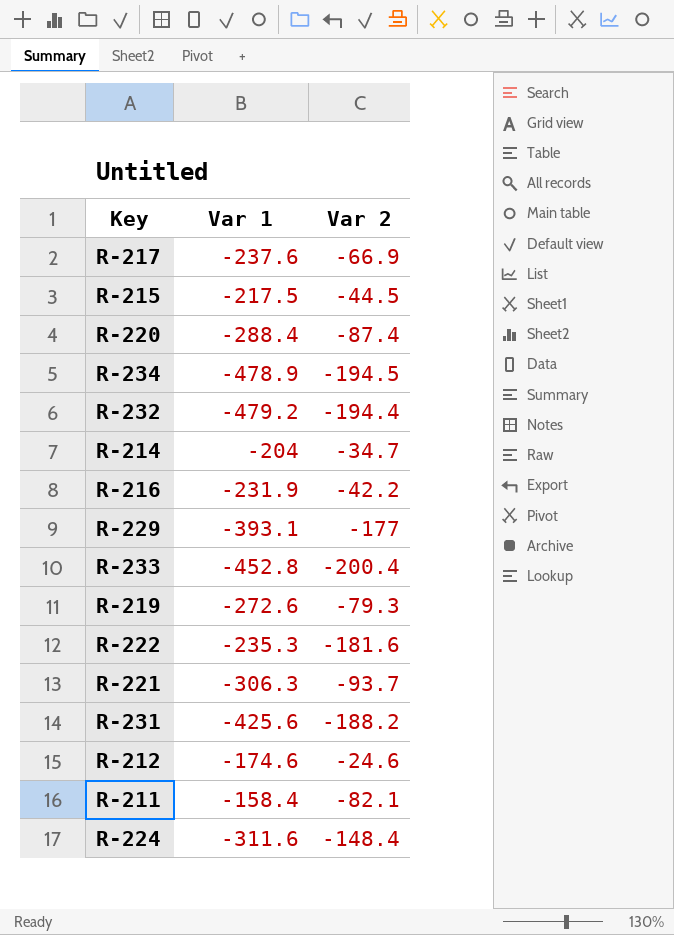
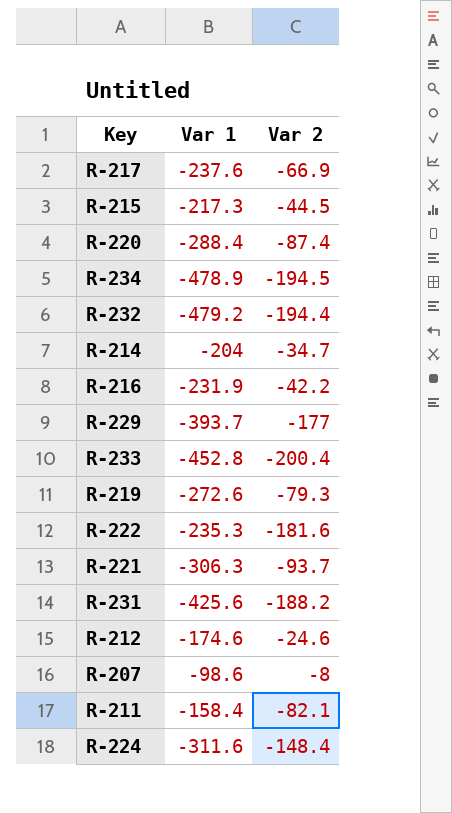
R-215 | Var 1: -217.5 -> -217.3
R-229 | Var 1: -393.1 -> -393.7
row R-207: none -> -98.6 | -8

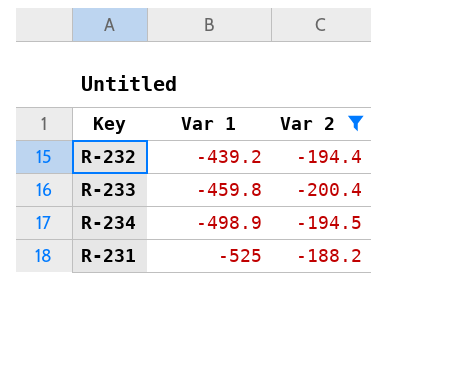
filter: none -> Var 2 <= -188.2
row order: none -> Var 1 descending
R-232 | Var 1: -479.2 -> -439.2
R-233 | Var 1: -452.8 -> -459.8
R-234 | Var 1: -478.9 -> -498.9
R-231 | Var 1: -425.6 -> -525

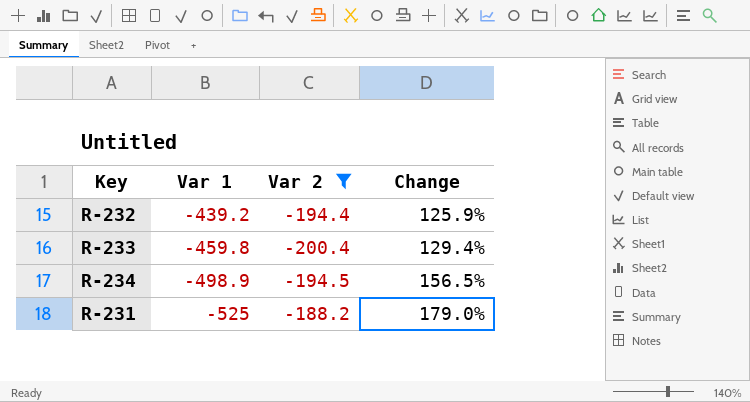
column Change | formula: none -> ([Var 1] - [Var 2]) / [Var 2]

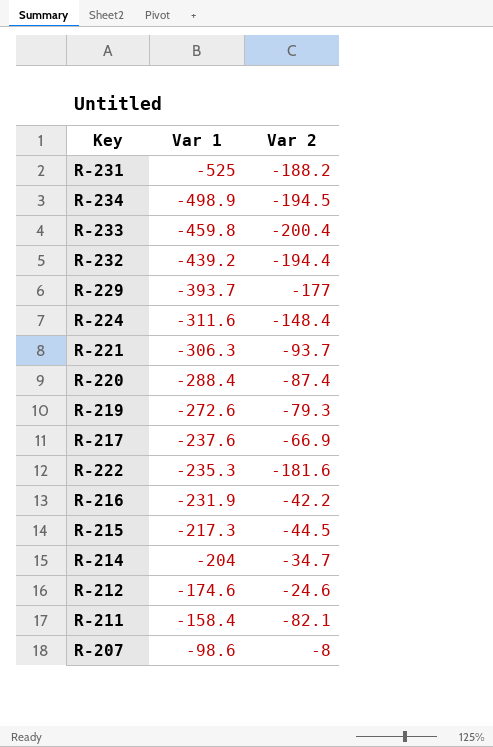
filter: Var 2 <= -188.2 -> none
row order: Var 1 descending -> Var 1 ascending
column Change | formula: ([Var 1] - [Var 2]) / [Var 2] -> none

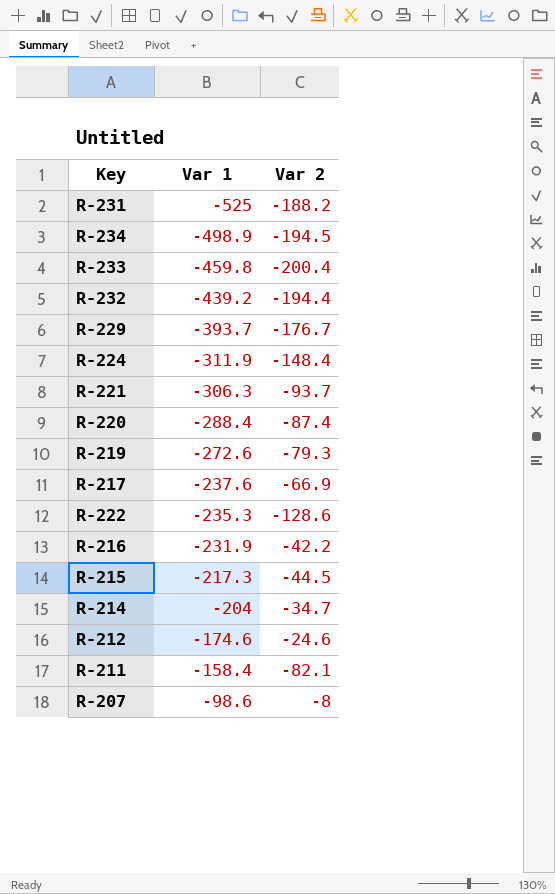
R-229 | Var 2: -177 -> -176.7
R-224 | Var 1: -311.6 -> -311.9
R-222 | Var 2: -181.6 -> -128.6

